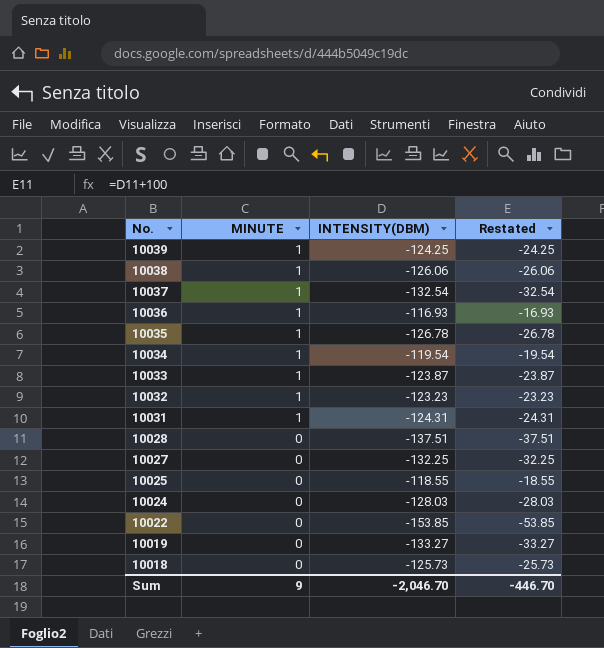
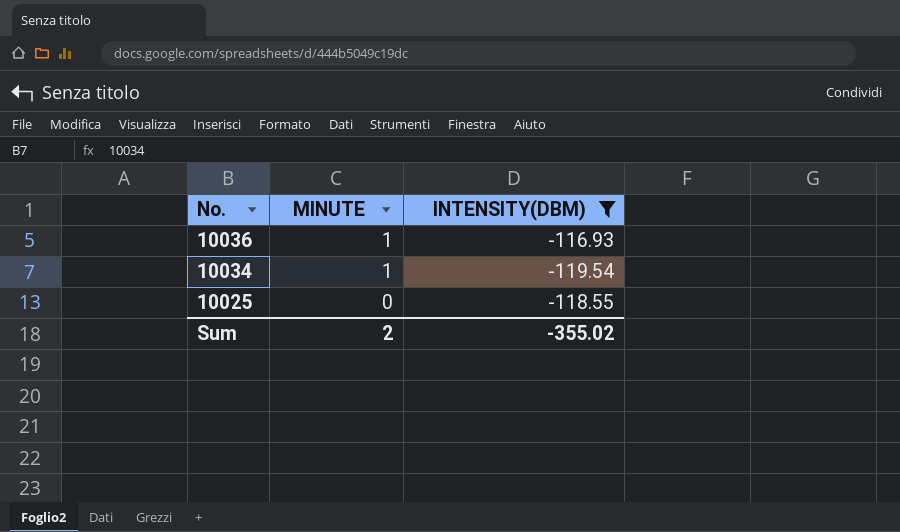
filter: none -> INTENSITY(DBM) >= -119.54
column Restated | formula: [INTENSITY(DBM)] + 100 -> none
Sum | MINUTE: 9 -> 2
Sum | INTENSITY(DBM): -2,046.70 -> -355.02

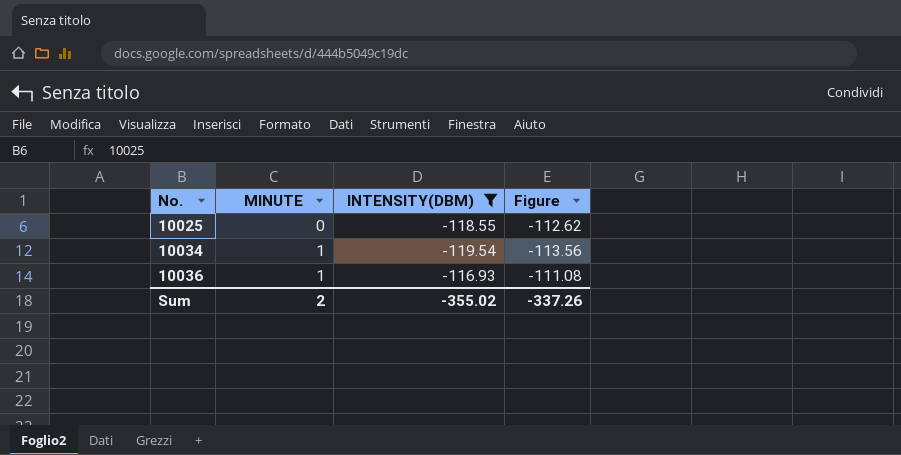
row order: No. descending -> No. ascending
column Figure | formula: none -> [INTENSITY(DBM)] * 0.95

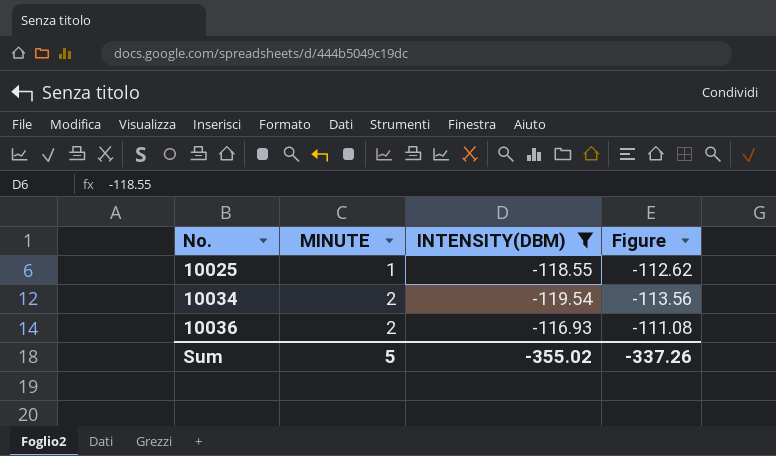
10025 | MINUTE: 0 -> 1
10034 | MINUTE: 1 -> 2
10036 | MINUTE: 1 -> 2
Sum | MINUTE: 2 -> 5

